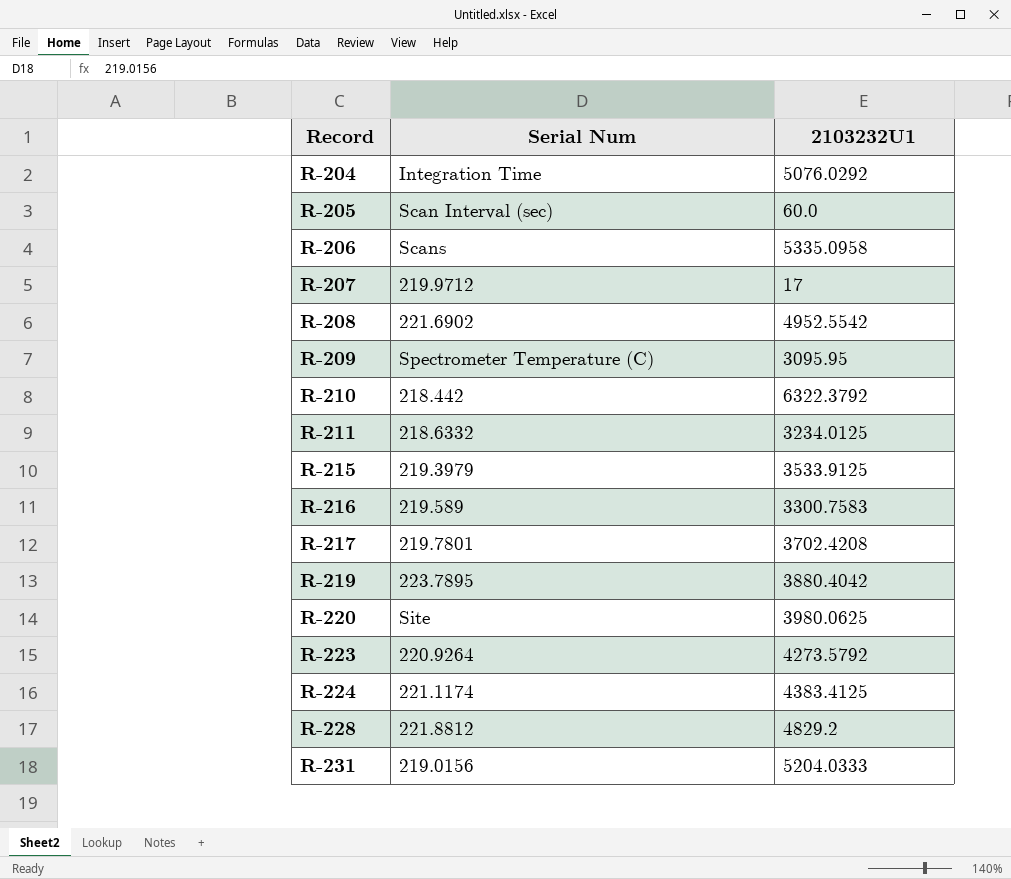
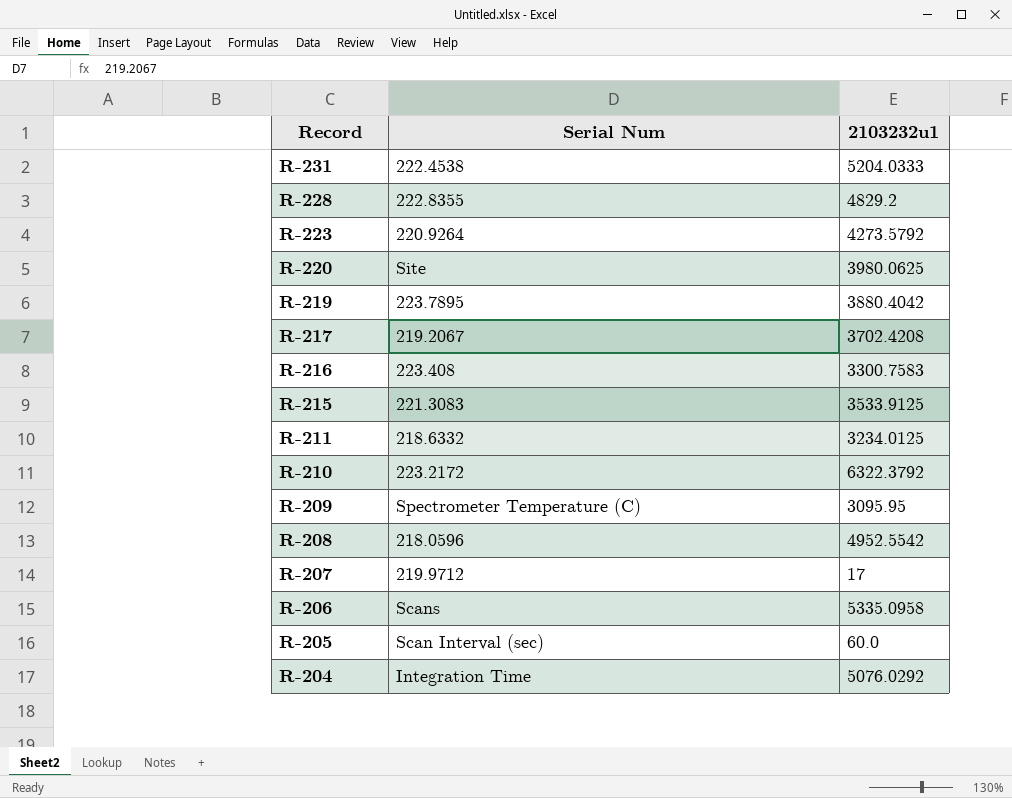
row order: Record ascending -> Record descending
column name: 2103232U1 -> 2103232u1
row R-224: 221.1174 | 4383.4125 -> none
R-231 | Serial Num: 219.0156 -> 222.4538
R-228 | Serial Num: 221.8812 -> 222.8355
R-217 | Serial Num: 219.7801 -> 219.2067
R-216 | Serial Num: 219.589 -> 223.408
R-215 | Serial Num: 219.3979 -> 221.3083
R-210 | Serial Num: 218.442 -> 223.2172
R-208 | Serial Num: 221.6902 -> 218.0596

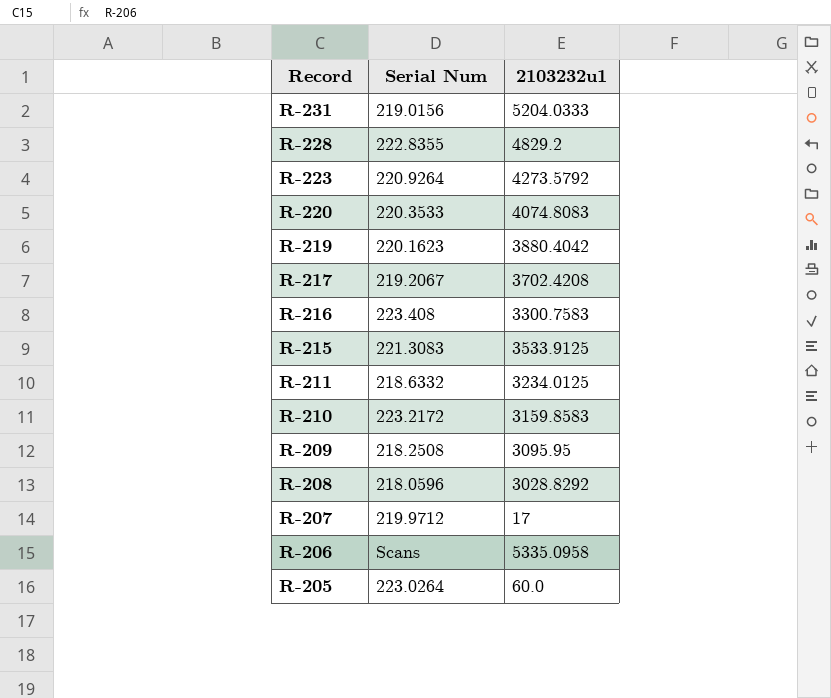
row R-204: Integration Time | 5076.0292 -> none
R-231 | Serial Num: 222.4538 -> 219.0156
R-220 | Serial Num: Site -> 220.3533
R-220 | 2103232u1: 3980.0625 -> 4074.8083
R-219 | Serial Num: 223.7895 -> 220.1623
R-210 | 2103232u1: 6322.3792 -> 3159.8583
R-209 | Serial Num: Spectrometer Temperature (C) -> 218.2508
R-208 | 2103232u1: 4952.5542 -> 3028.8292
R-205 | Serial Num: Scan Interval (sec) -> 223.0264

